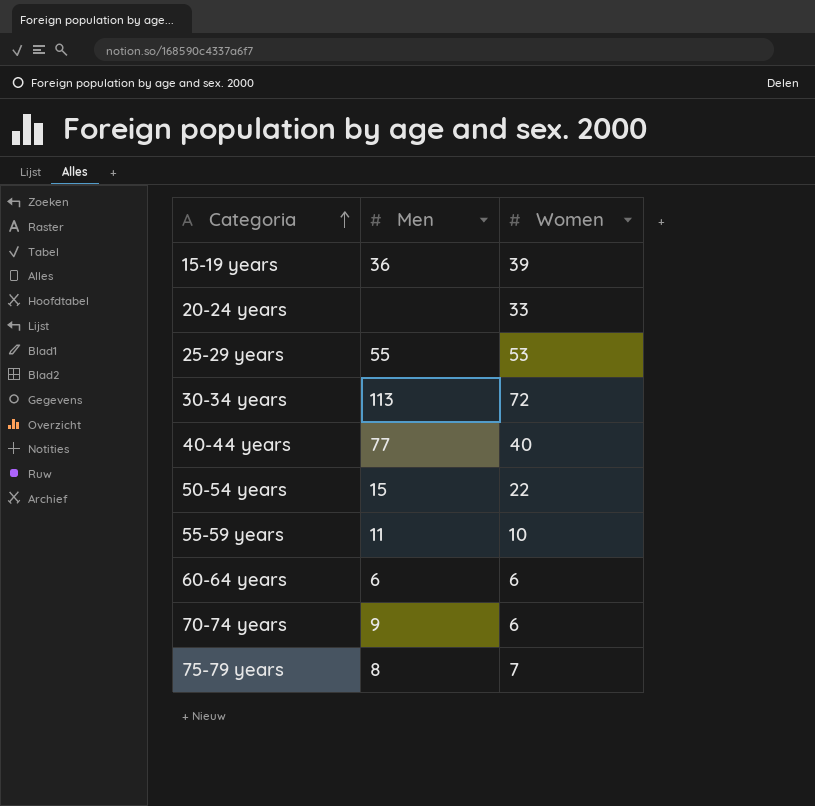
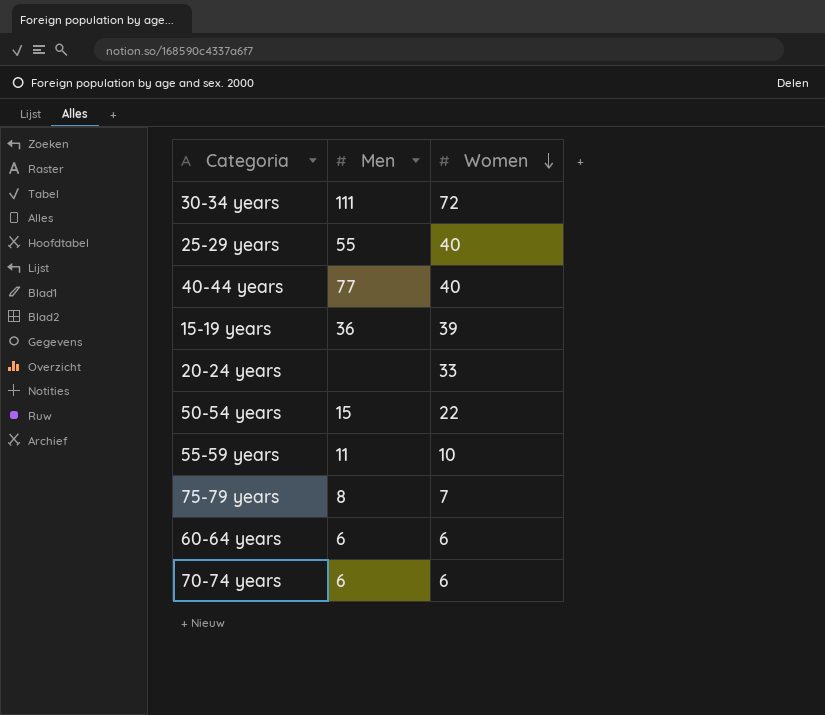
row order: Categoria ascending -> Women descending
30-34 years | Men: 113 -> 111
25-29 years | Women: 53 -> 40
70-74 years | Men: 9 -> 6

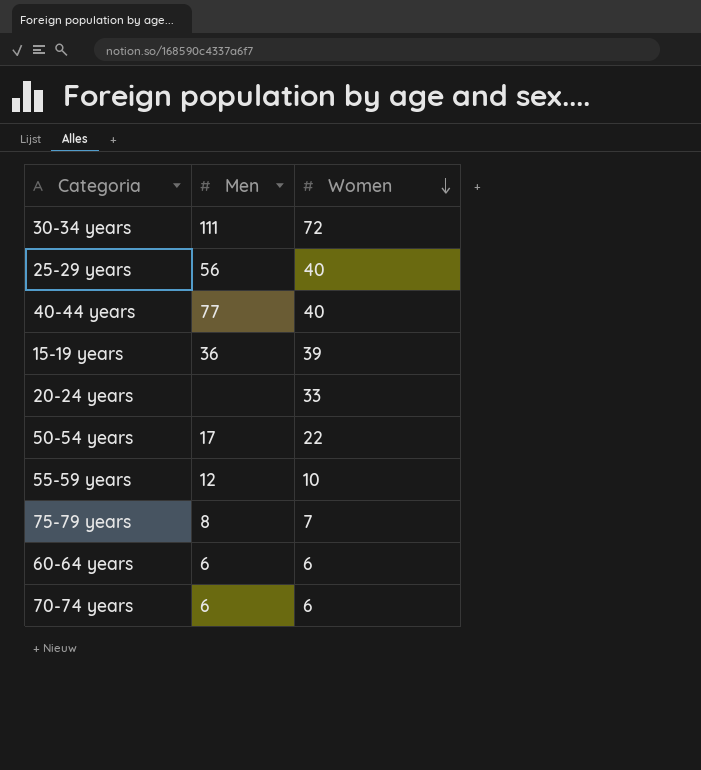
25-29 years | Men: 55 -> 56
50-54 years | Men: 15 -> 17
55-59 years | Men: 11 -> 12

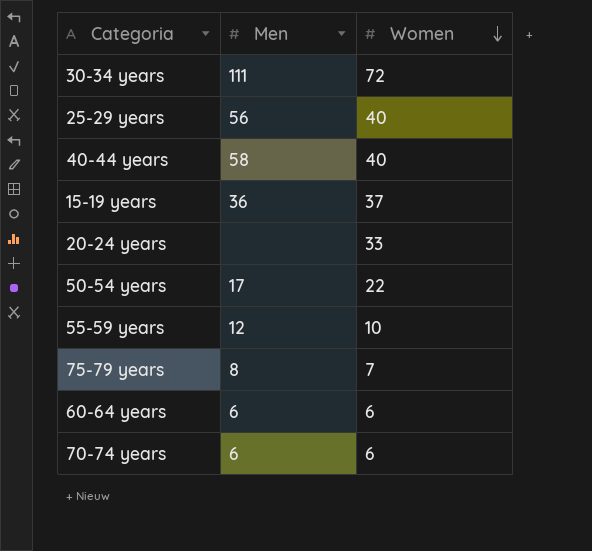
40-44 years | Men: 77 -> 58
15-19 years | Women: 39 -> 37

